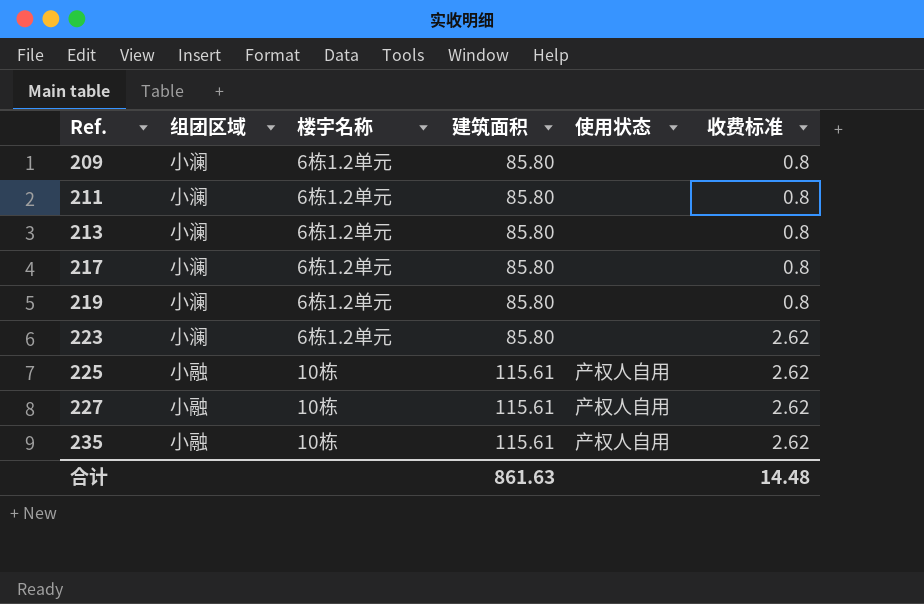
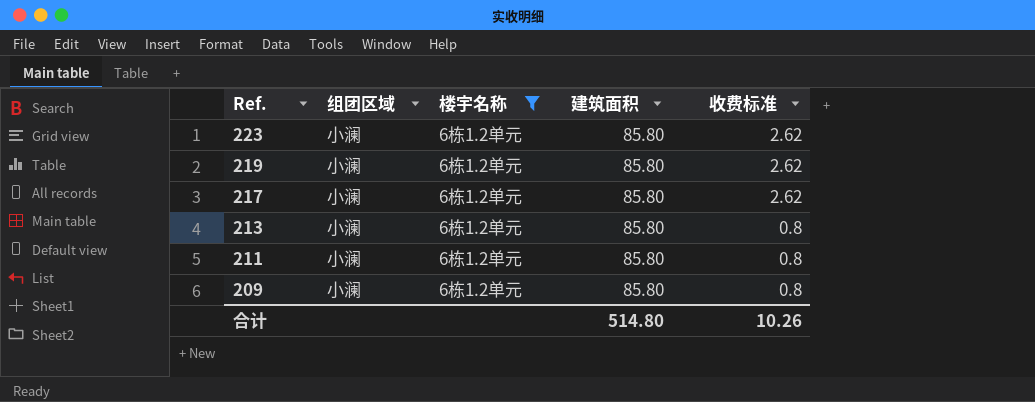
filter: none -> 楼宇名称 = 6栋1.2单元
row order: Ref. ascending -> Ref. descending
column 使用状态 | position: 5 -> none
219 | 收费标准: 0.8 -> 2.62
217 | 收费标准: 0.8 -> 2.62
合计 | 建筑面积: 861.63 -> 514.80
合计 | 收费标准: 14.48 -> 10.26

